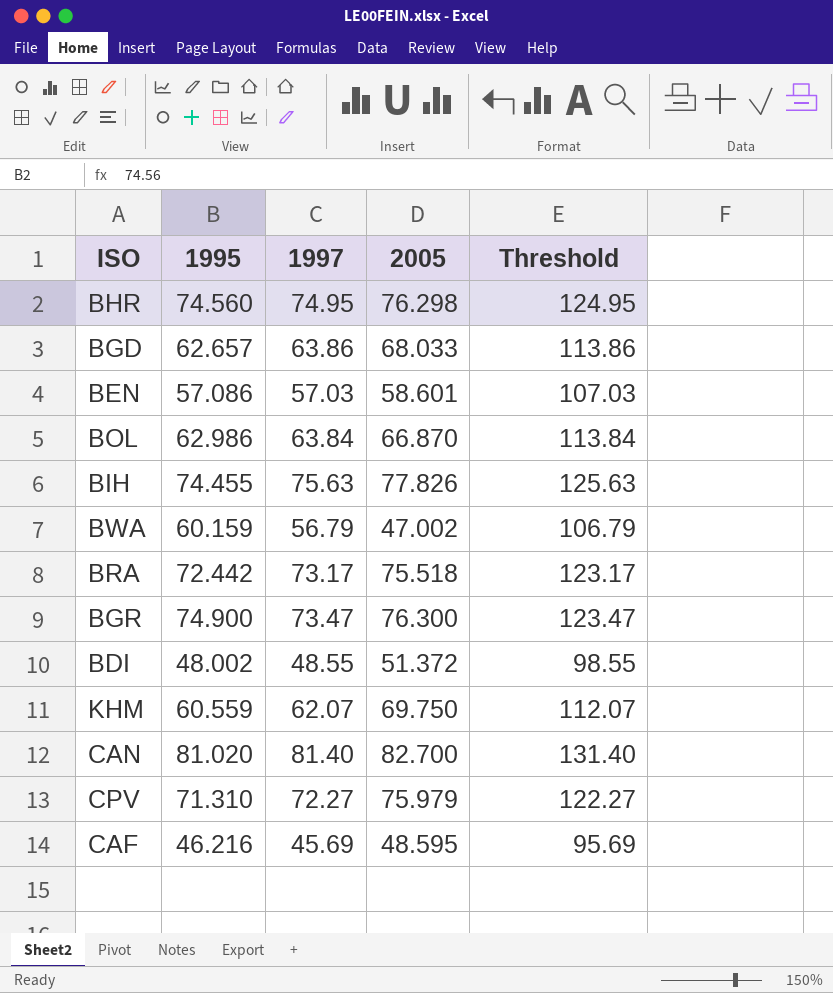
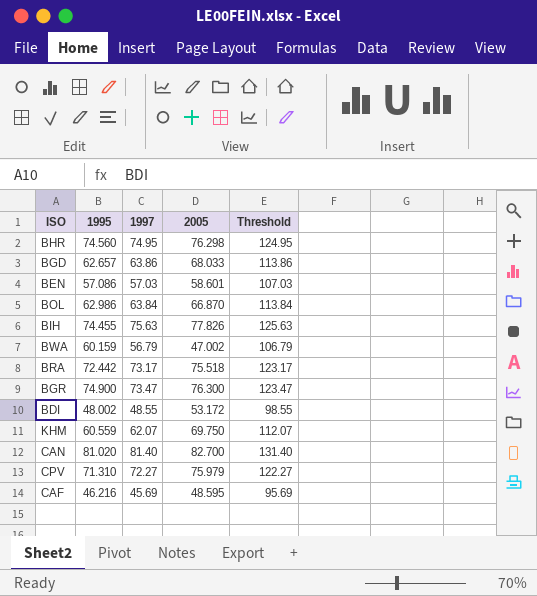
BDI | 2005: 51.372 -> 53.172

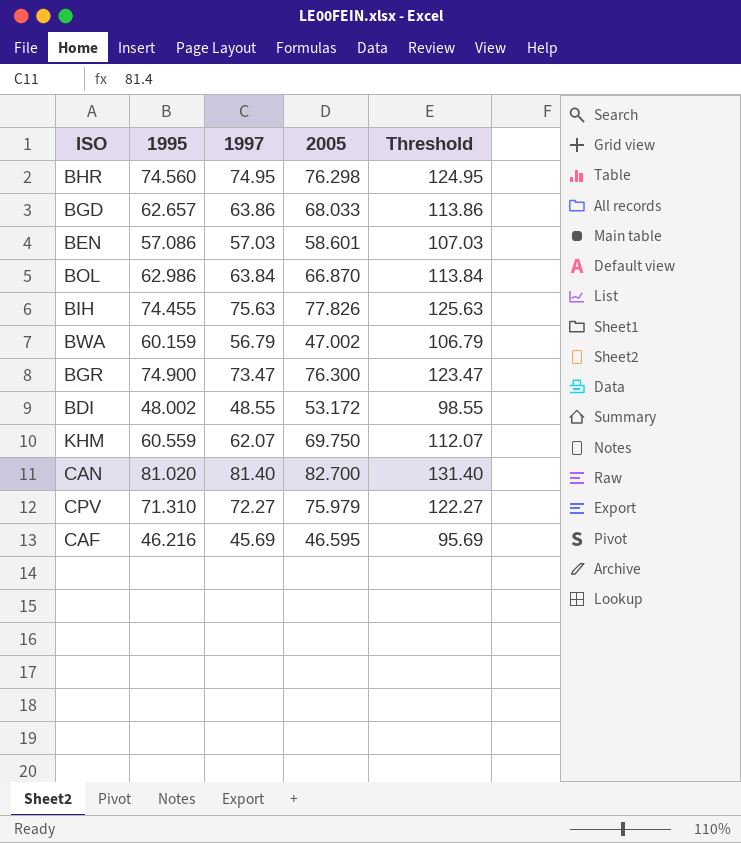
row BRA: 72.442 | 73.17 | 75.518 | 123.17 -> none
CAF | 2005: 48.595 -> 46.595

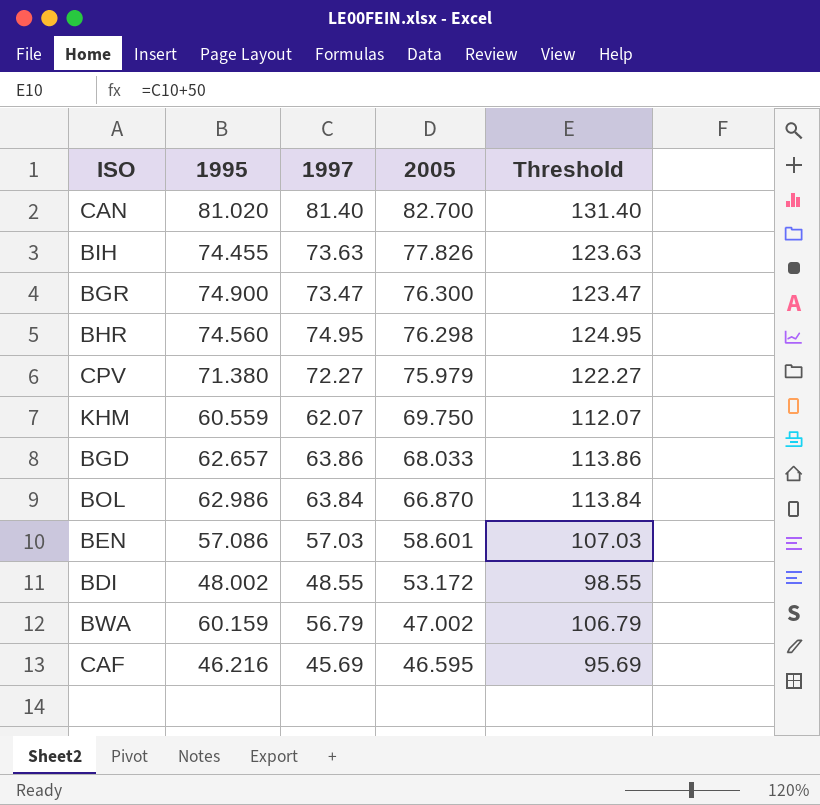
row order: none -> 2005 descending
BIH | 1997: 75.63 -> 73.63
BIH | Threshold: 125.63 -> 123.63
CPV | 1995: 71.310 -> 71.380

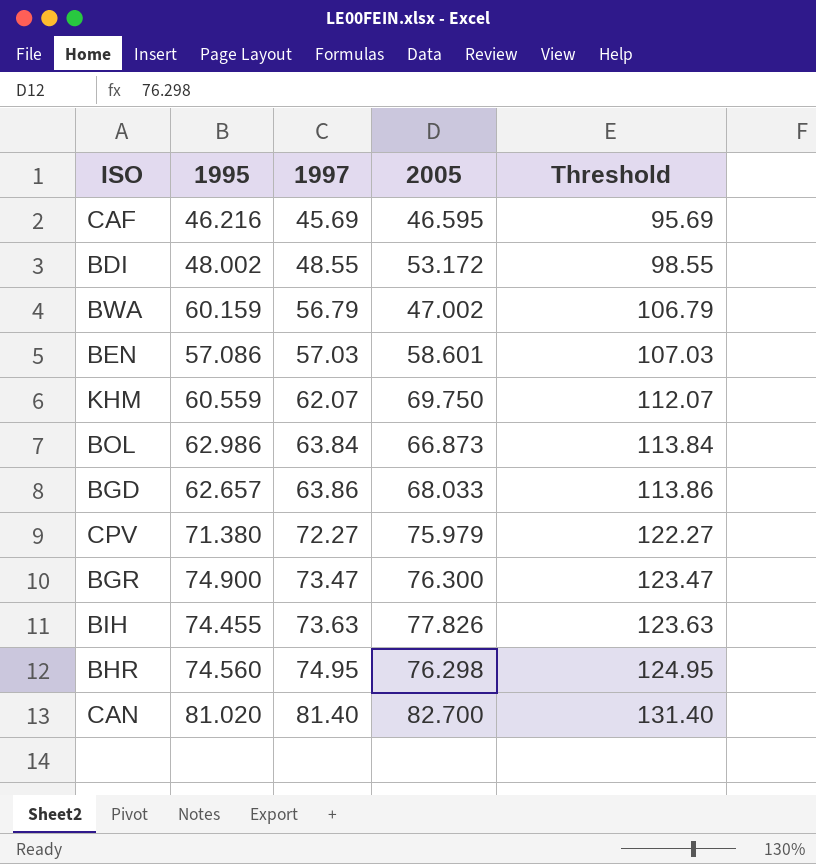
row order: 2005 descending -> 1997 ascending
BOL | 2005: 66.870 -> 66.873

